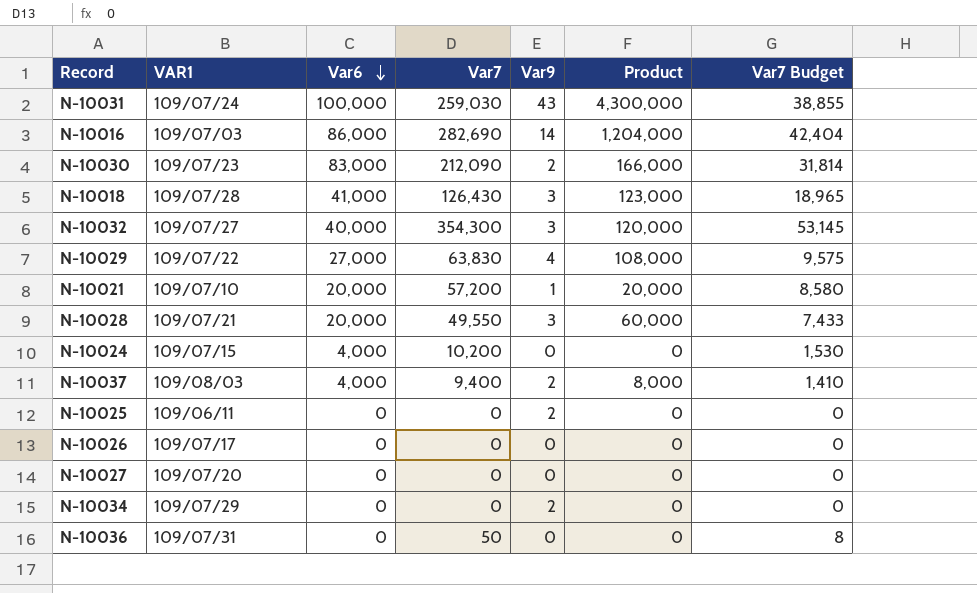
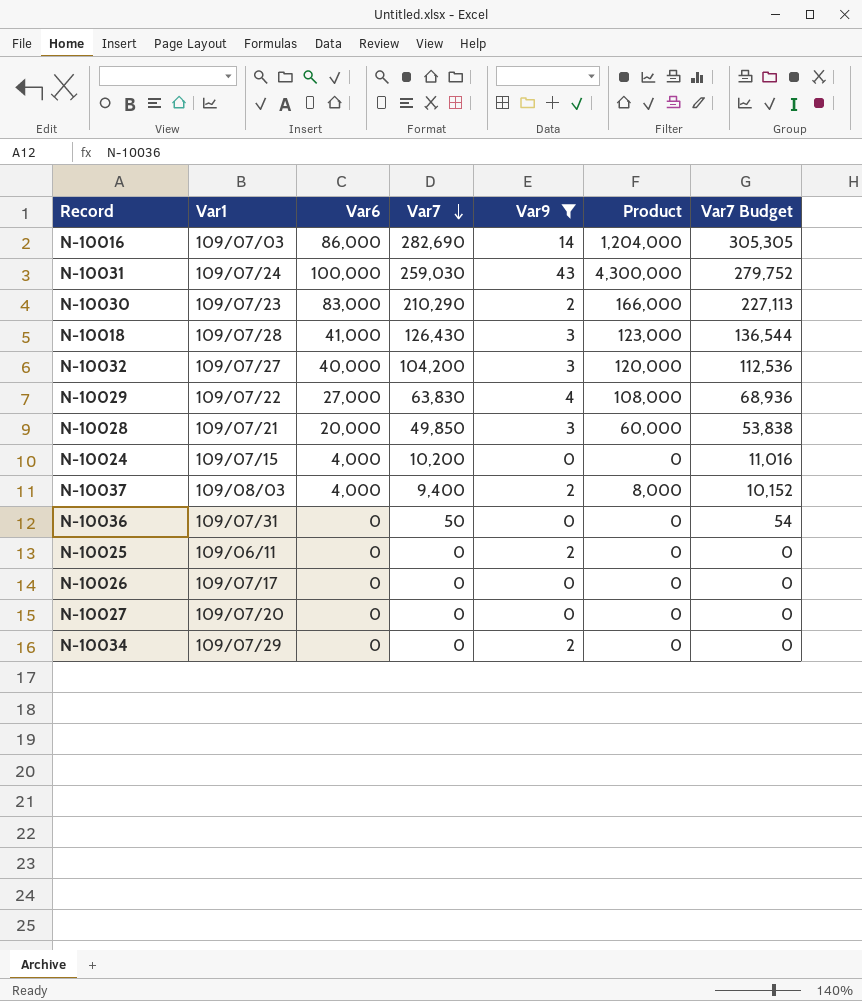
filter: none -> Var9 != 1
row order: Var6 descending -> Var7 descending
column name: VAR1 -> Var1
column Var7 Budget | formula: [Var7] * 0.15 -> [Var7] * 1.08
N-10030 | Var7: 212,090 -> 210,290
N-10032 | Var7: 354,300 -> 104,200
N-10028 | Var7: 49,550 -> 49,850

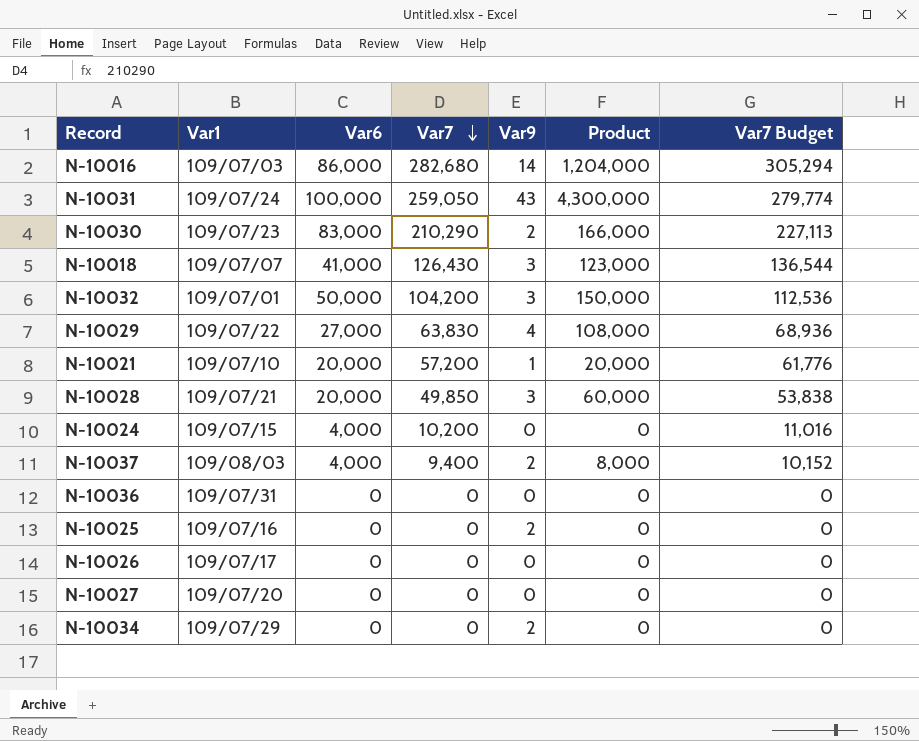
filter: Var9 != 1 -> none
N-10016 | Var7: 282,690 -> 282,680
N-10016 | Var7 Budget: 305,305 -> 305,294
N-10031 | Var7: 259,030 -> 259,050
N-10031 | Var7 Budget: 279,752 -> 279,774
N-10018 | Var1: 109/07/28 -> 109/07/07
N-10032 | Var1: 109/07/27 -> 109/07/01
N-10032 | Var6: 40,000 -> 50,000
N-10032 | Product: 120,000 -> 150,000
N-10036 | Var7: 50 -> 0
N-10036 | Var7 Budget: 54 -> 0
N-10025 | Var1: 109/06/11 -> 109/07/16

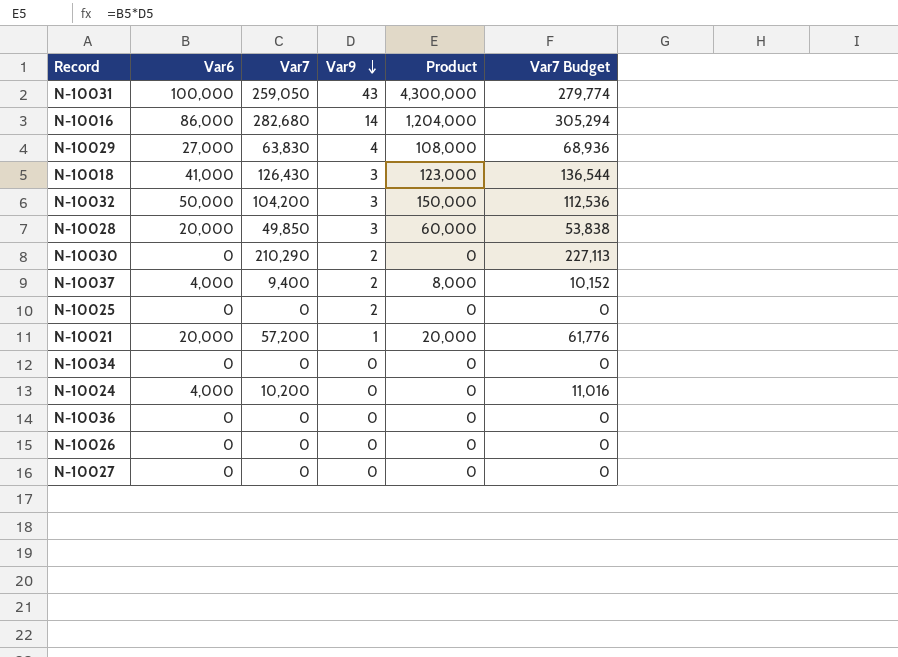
row order: Var7 descending -> Var9 descending
column Var1 | position: 2 -> none
N-10030 | Var6: 83,000 -> 0
N-10030 | Product: 166,000 -> 0
N-10034 | Var9: 2 -> 0

